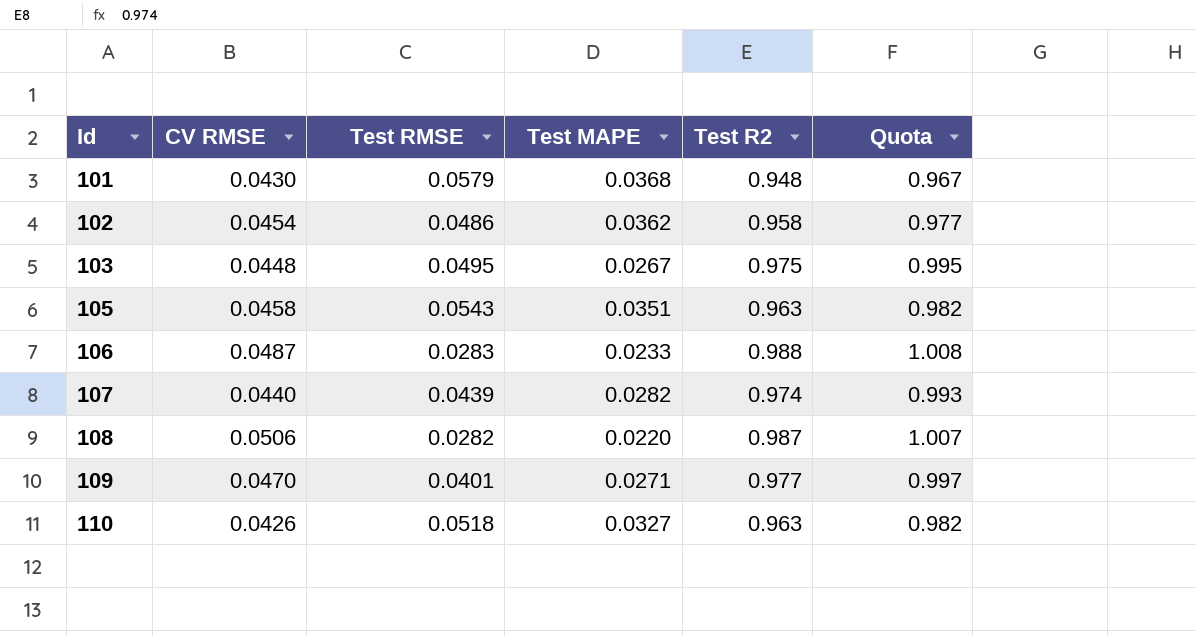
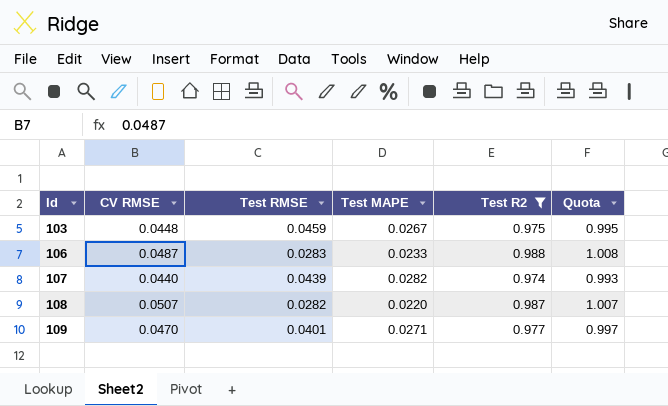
filter: none -> Test R2 >= 0.974
103 | Test RMSE: 0.0495 -> 0.0459
108 | CV RMSE: 0.0506 -> 0.0507

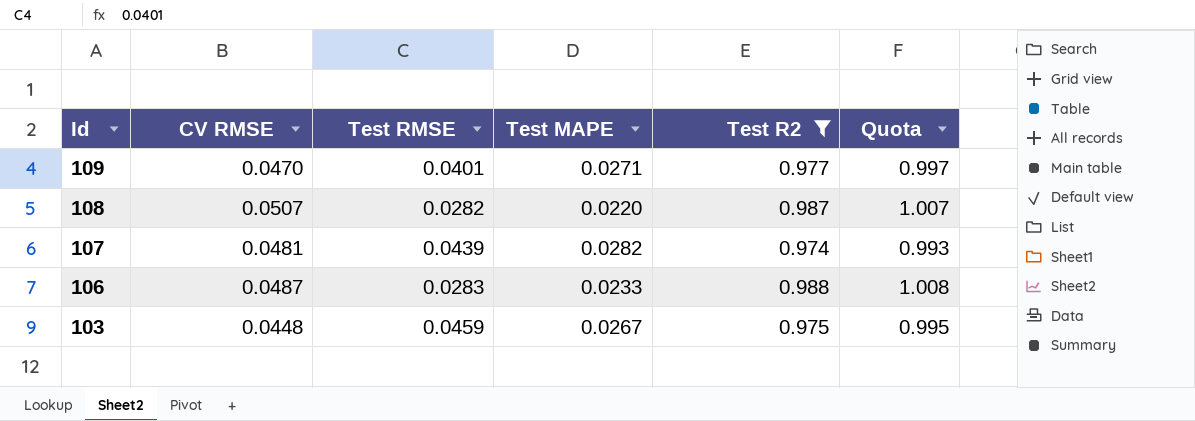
row order: Id ascending -> Id descending
107 | CV RMSE: 0.0440 -> 0.0481

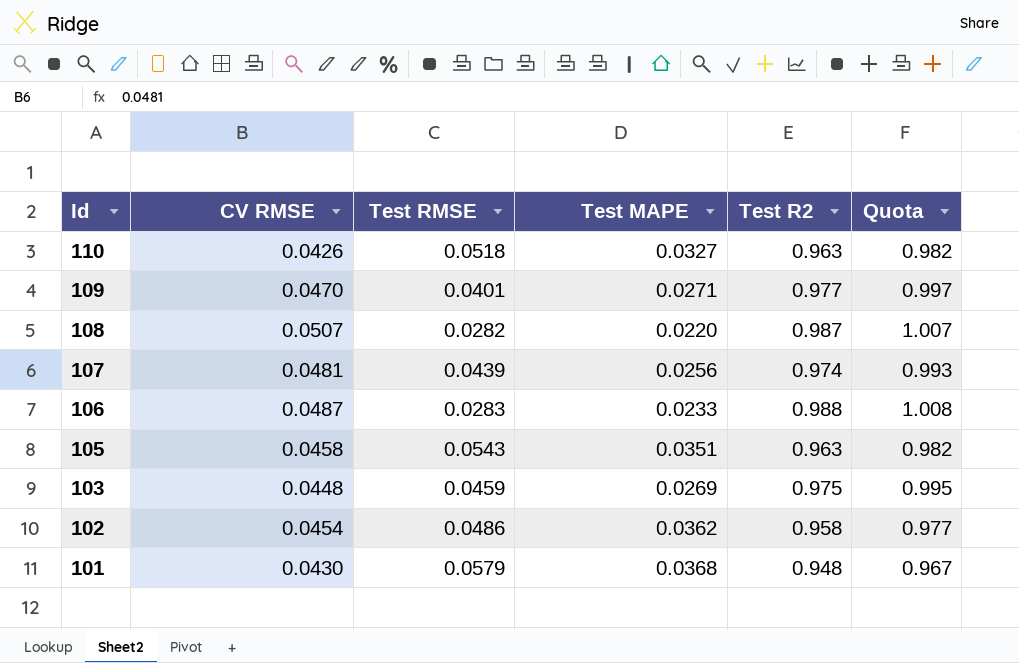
filter: Test R2 >= 0.974 -> none
107 | Test MAPE: 0.0282 -> 0.0256
103 | Test MAPE: 0.0267 -> 0.0269

